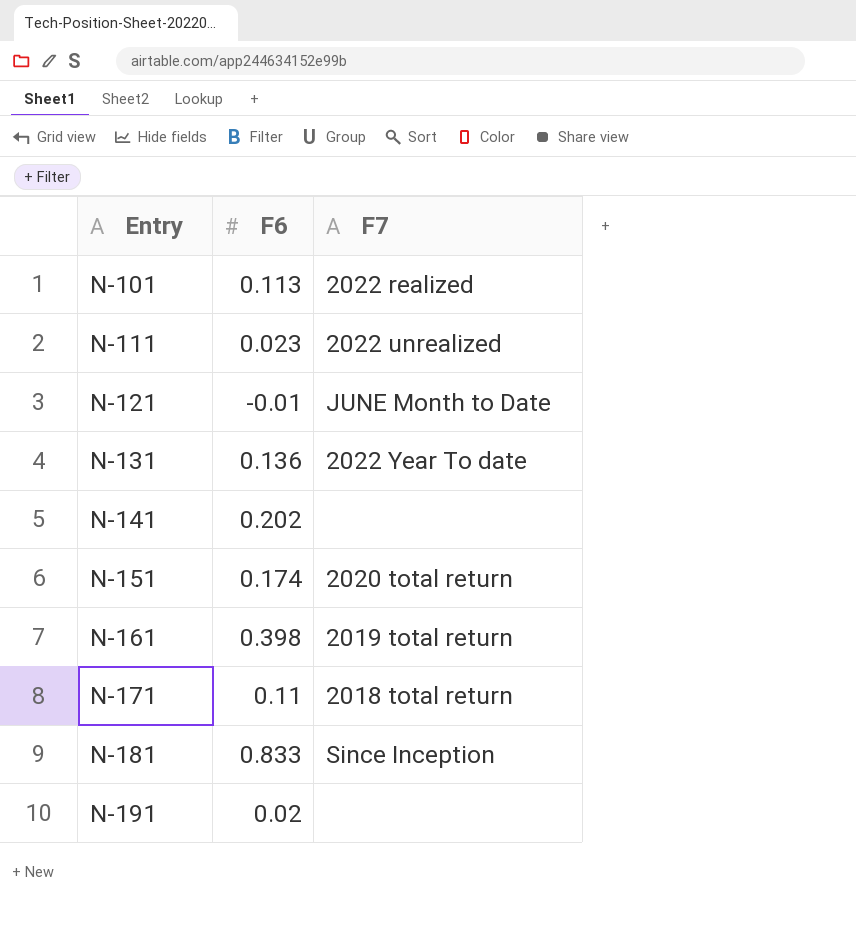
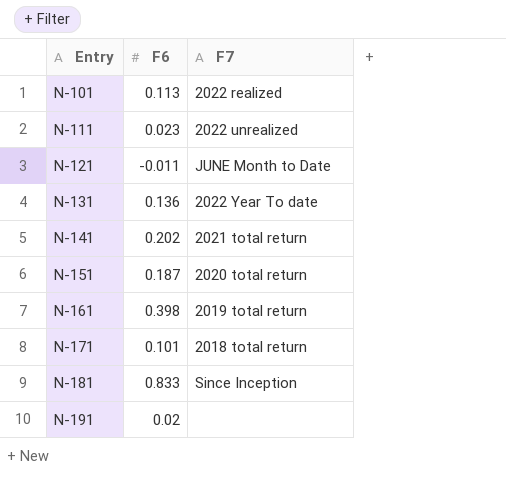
N-121 | F6: -0.01 -> -0.011
N-141 | F7: none -> 2021 total return
N-151 | F6: 0.174 -> 0.187
N-171 | F6: 0.11 -> 0.101

